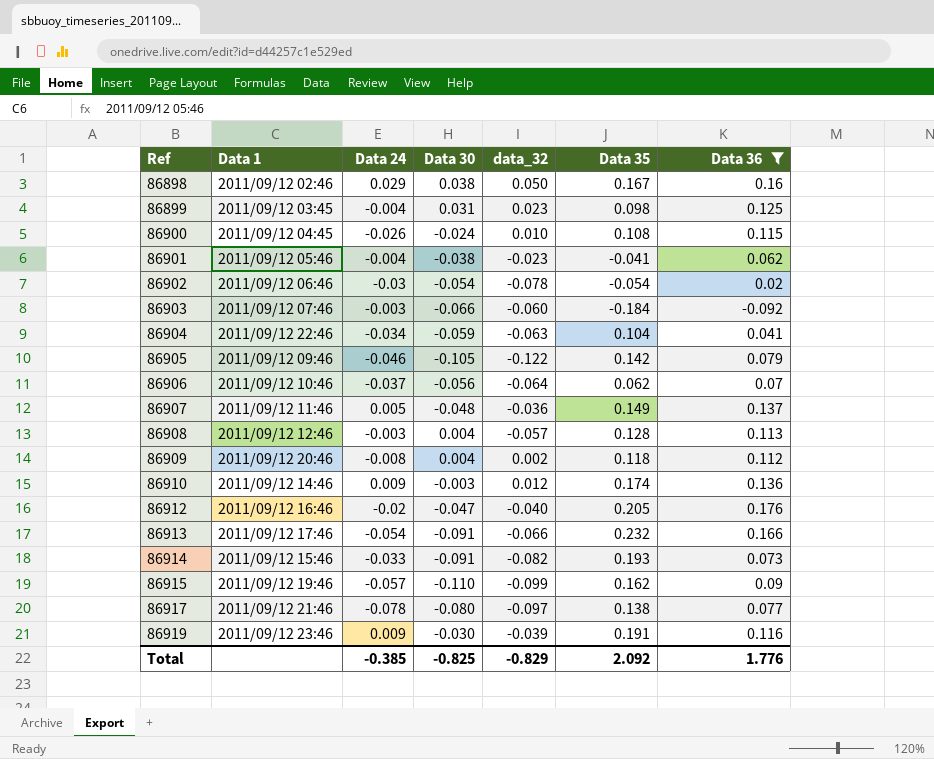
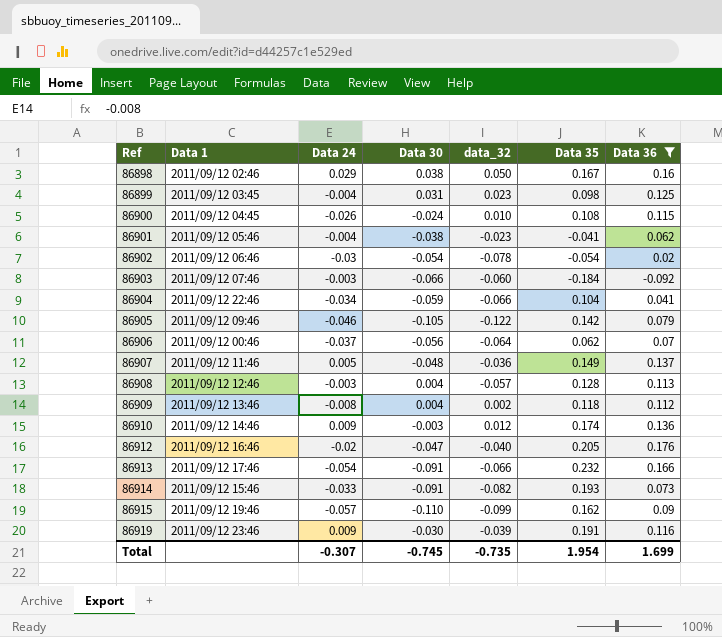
row 86917: 2011/09/12 21:46 | -0.078 | -0.080 | -0.097 | 0.138 | 0.077 -> none
86904 | data_32: -0.063 -> -0.066
86906 | Data 1: 2011/09/12 10:46 -> 2011/09/12 00:46
86909 | Data 1: 2011/09/12 20:46 -> 2011/09/12 13:46
Total | Data 24: -0.385 -> -0.307
Total | Data 30: -0.825 -> -0.745
Total | data_32: -0.829 -> -0.735
Total | Data 35: 2.092 -> 1.954
Total | Data 36: 1.776 -> 1.699

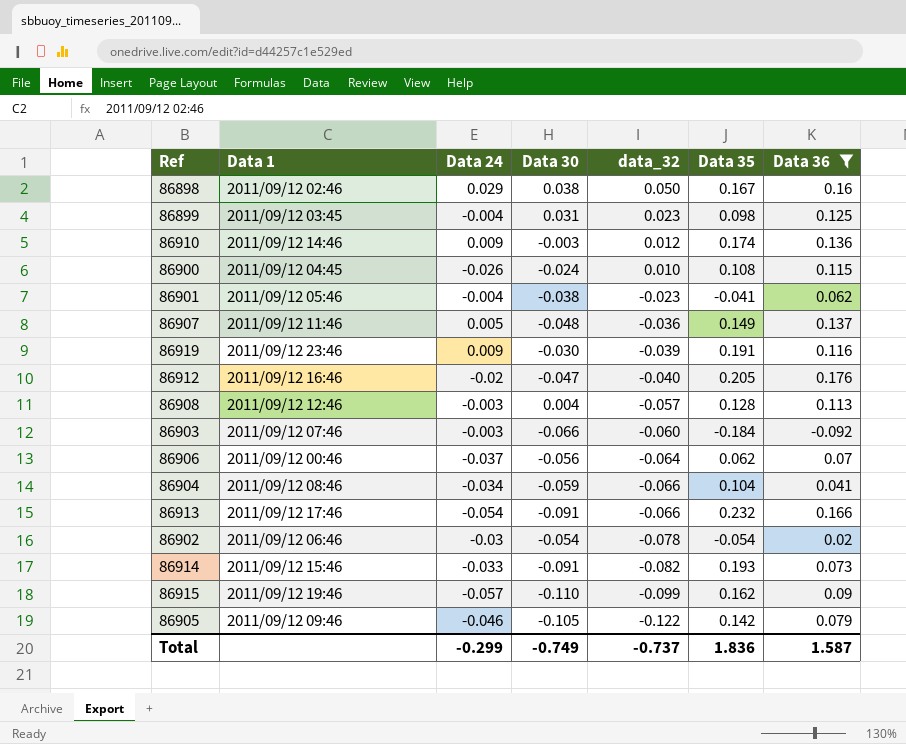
row order: Ref ascending -> data_32 descending
row 86909: 2011/09/12 13:46 | -0.008 | 0.004 | 0.002 | 0.118 | 0.112 -> none
86904 | Data 1: 2011/09/12 22:46 -> 2011/09/12 08:46
Total | Data 24: -0.307 -> -0.299
Total | Data 30: -0.745 -> -0.749
Total | data_32: -0.735 -> -0.737
Total | Data 35: 1.954 -> 1.836
Total | Data 36: 1.699 -> 1.587

